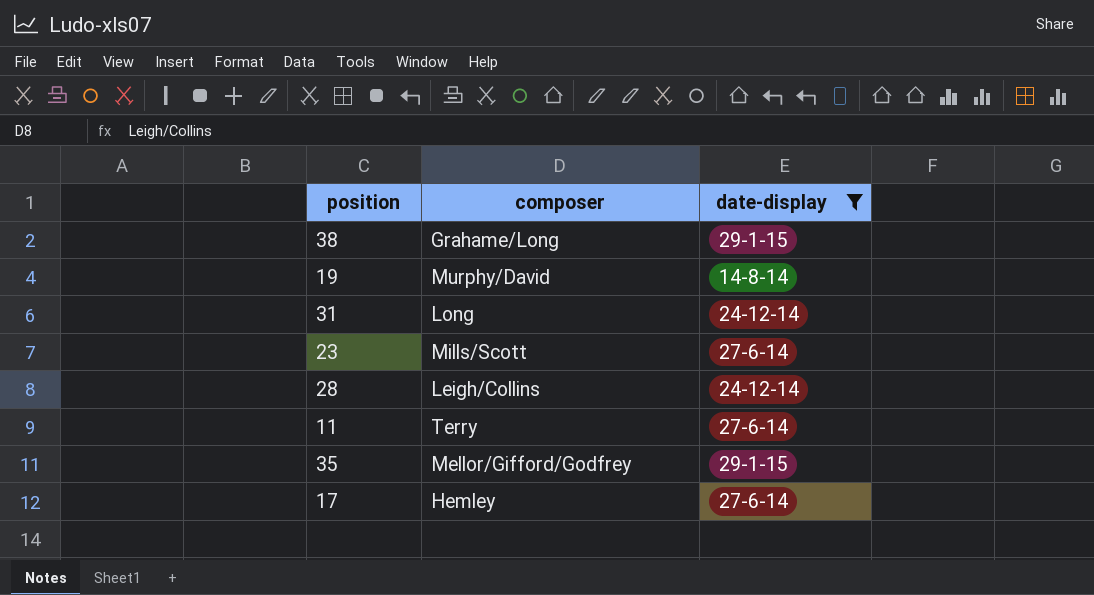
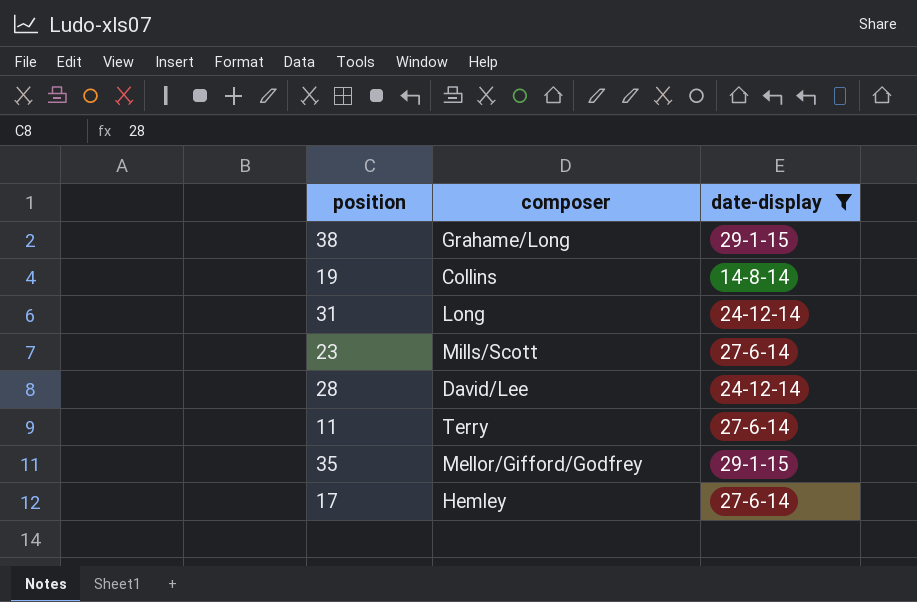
19 | composer: Murphy/David -> Collins
28 | composer: Leigh/Collins -> David/Lee

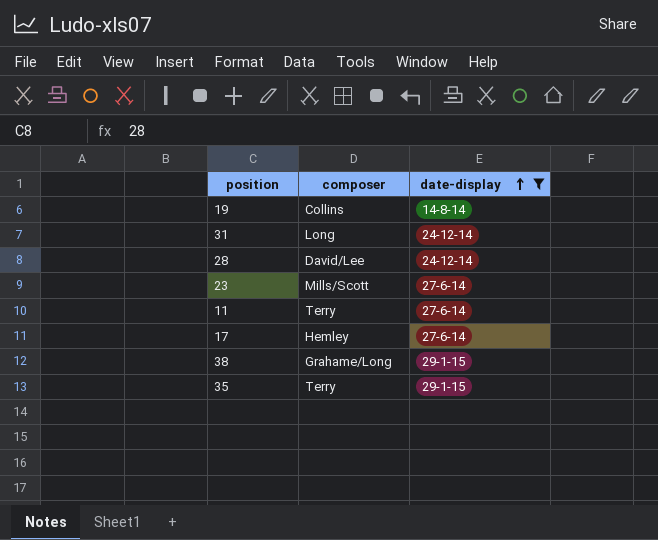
row order: none -> date-display ascending
35 | composer: Mellor/Gifford/Godfrey -> Terry

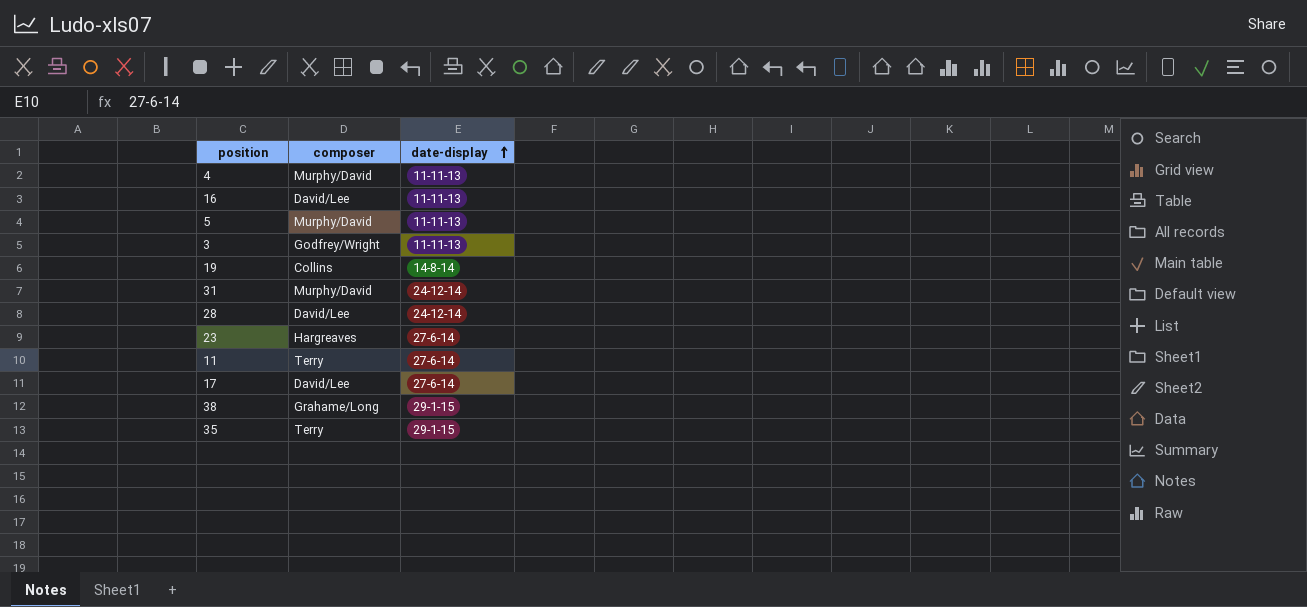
filter: date-display != 11-11-13 -> none
31 | composer: Long -> Murphy/David
23 | composer: Mills/Scott -> Hargreaves
17 | composer: Hemley -> David/Lee

